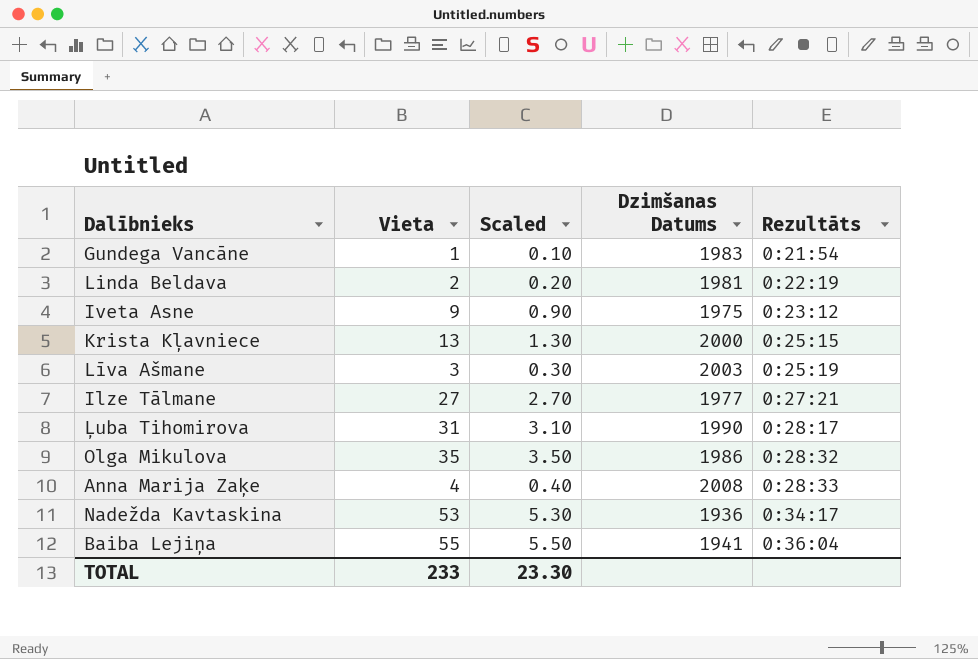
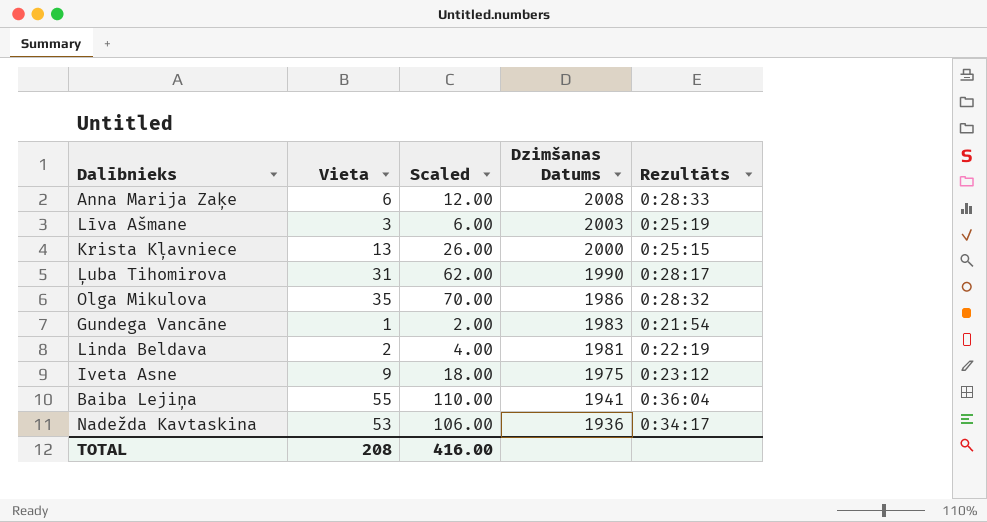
row order: Rezultāts ascending -> Dzimšanas Datums descending
column Scaled | formula: [Vieta] * 0.1 -> [Vieta] * 2
row Ilze Tālmane: 27 | 2.70 | 1977 | 0:27:21 -> none
Anna Marija Zaķe | Vieta: 4 -> 6
TOTAL | Vieta: 233 -> 208
TOTAL | Scaled: 23.30 -> 416.00

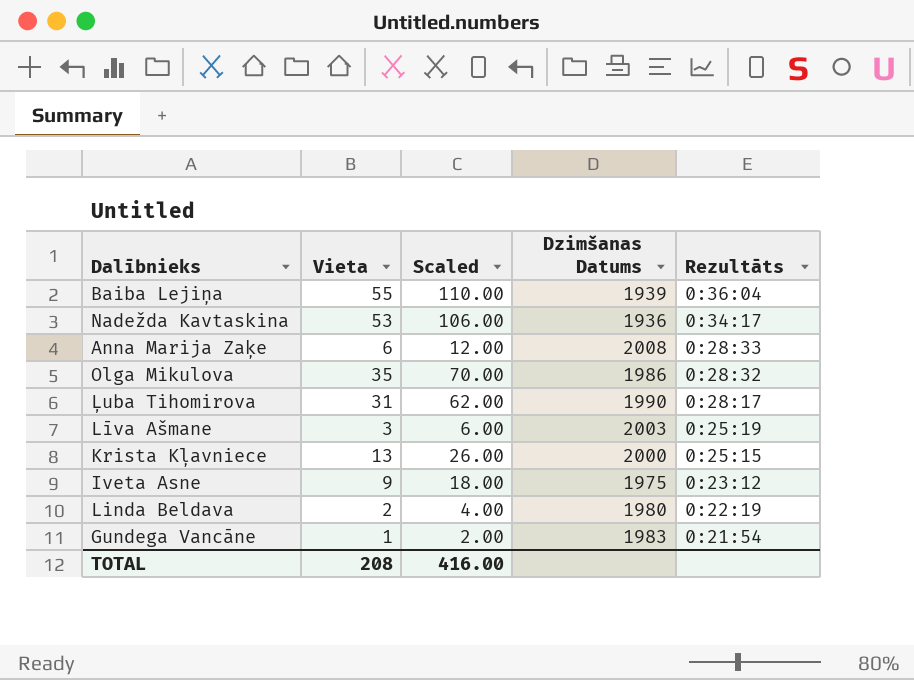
row order: Dzimšanas Datums descending -> Rezultāts descending
Baiba Lejiņa | Dzimšanas Datums: 1941 -> 1939
Linda Beldava | Dzimšanas Datums: 1981 -> 1980

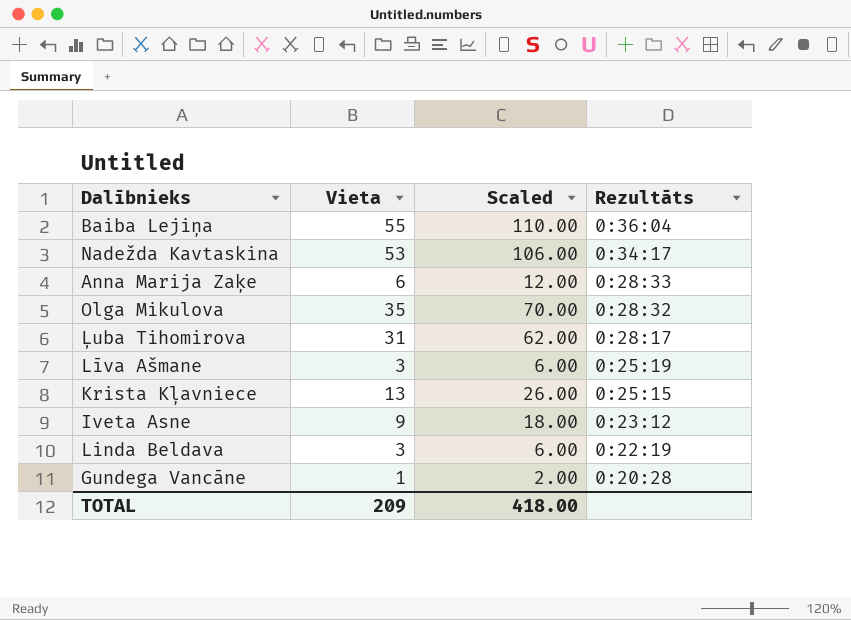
column Dzimšanas Datums | position: 4 -> none
Linda Beldava | Vieta: 2 -> 3
Linda Beldava | Scaled: 4.00 -> 6.00
Gundega Vancāne | Rezultāts: 0:21:54 -> 0:20:28
TOTAL | Vieta: 208 -> 209
TOTAL | Scaled: 416.00 -> 418.00

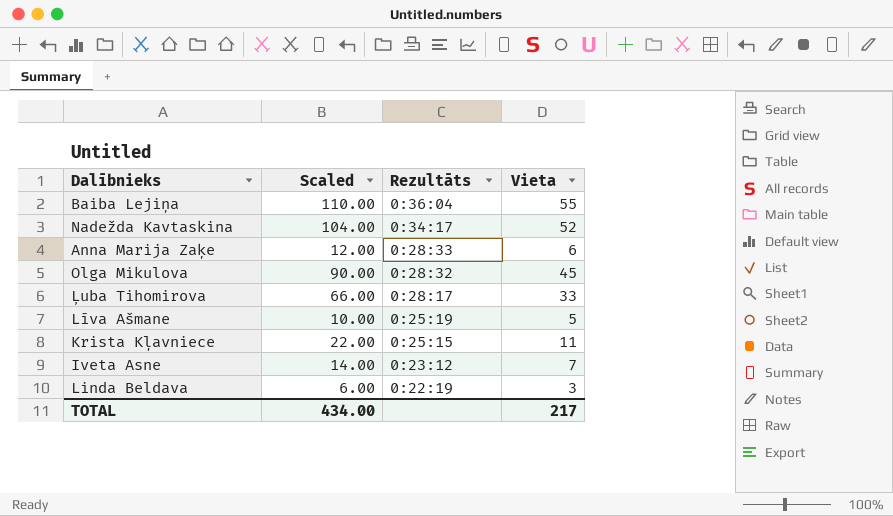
column Vieta | position: 2 -> 4
row Gundega Vancāne: 1 | 2.00 | 0:20:28 -> none
Nadežda Kavtaskina | Scaled: 106.00 -> 104.00
Nadežda Kavtaskina | Vieta: 53 -> 52
Olga Mikulova | Scaled: 70.00 -> 90.00
Olga Mikulova | Vieta: 35 -> 45
Ļuba Tihomirova | Scaled: 62.00 -> 66.00
Ļuba Tihomirova | Vieta: 31 -> 33
Līva Ašmane | Scaled: 6.00 -> 10.00
Līva Ašmane | Vieta: 3 -> 5
Krista Kļavniece | Scaled: 26.00 -> 22.00
Krista Kļavniece | Vieta: 13 -> 11
Iveta Asne | Scaled: 18.00 -> 14.00
Iveta Asne | Vieta: 9 -> 7
TOTAL | Scaled: 418.00 -> 434.00
TOTAL | Vieta: 209 -> 217

